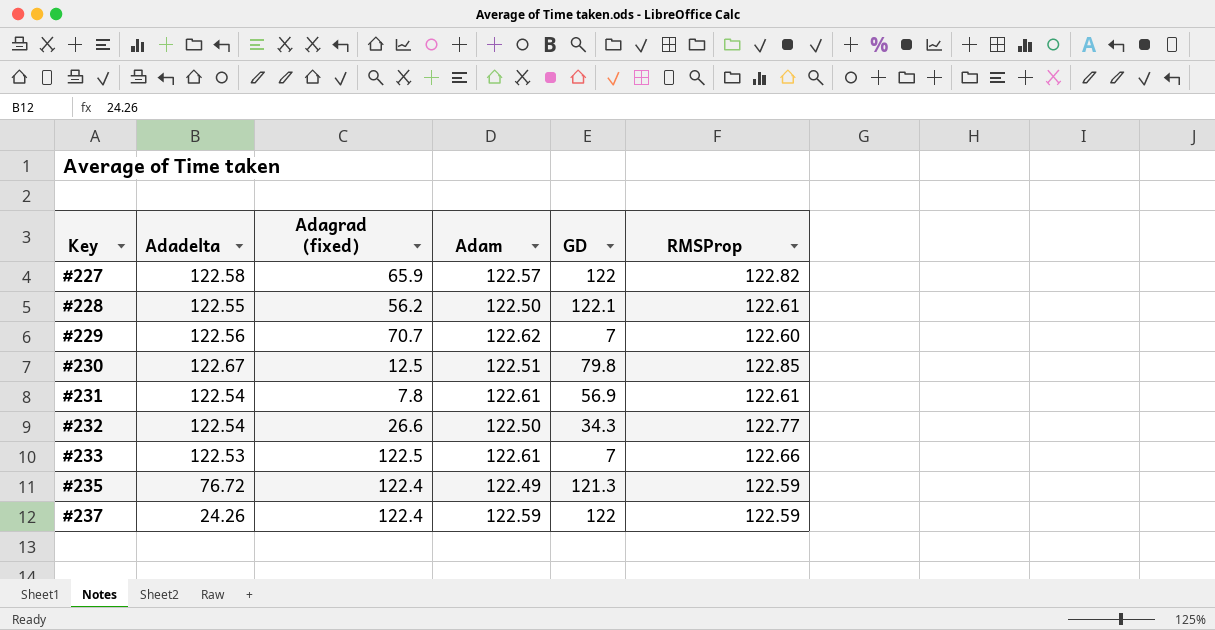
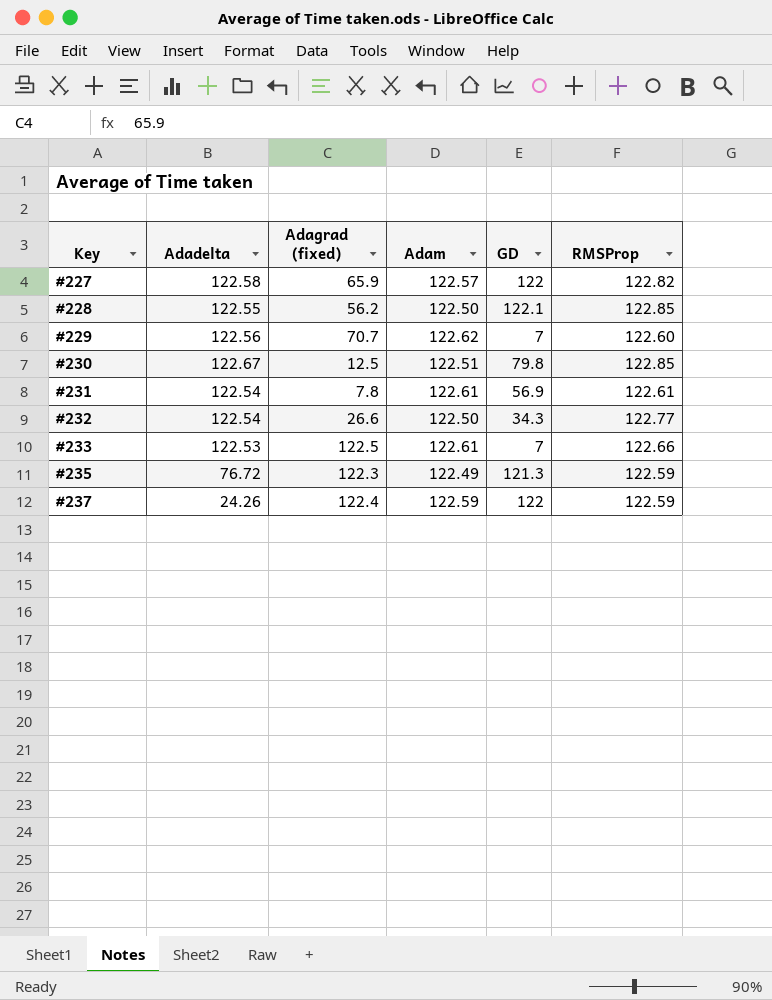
#228 | RMSProp: 122.61 -> 122.85
#235 | Adagrad (fixed): 122.4 -> 122.3

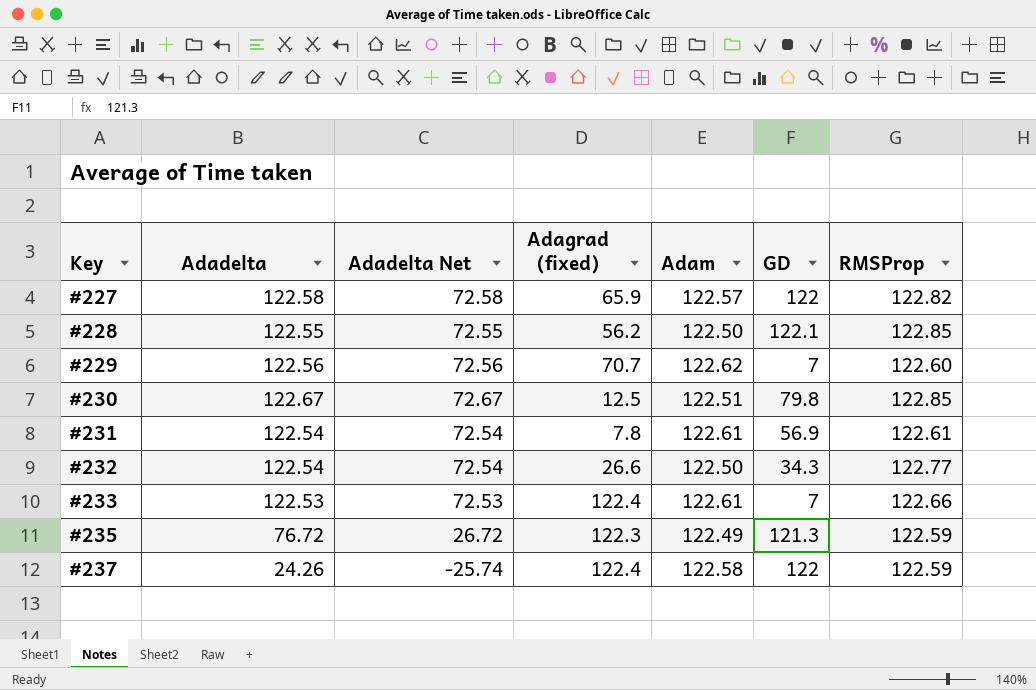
column Adadelta Net | formula: none -> [Adadelta] - 50
#233 | Adagrad (fixed): 122.5 -> 122.4
#237 | Adam: 122.59 -> 122.58

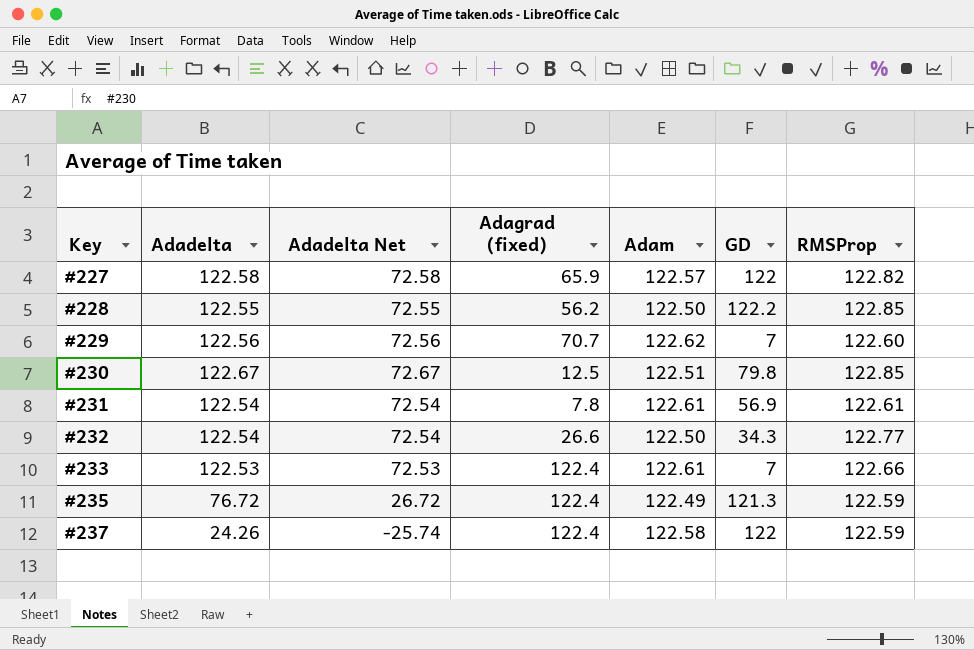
#228 | GD: 122.1 -> 122.2
#235 | Adagrad (fixed): 122.3 -> 122.4

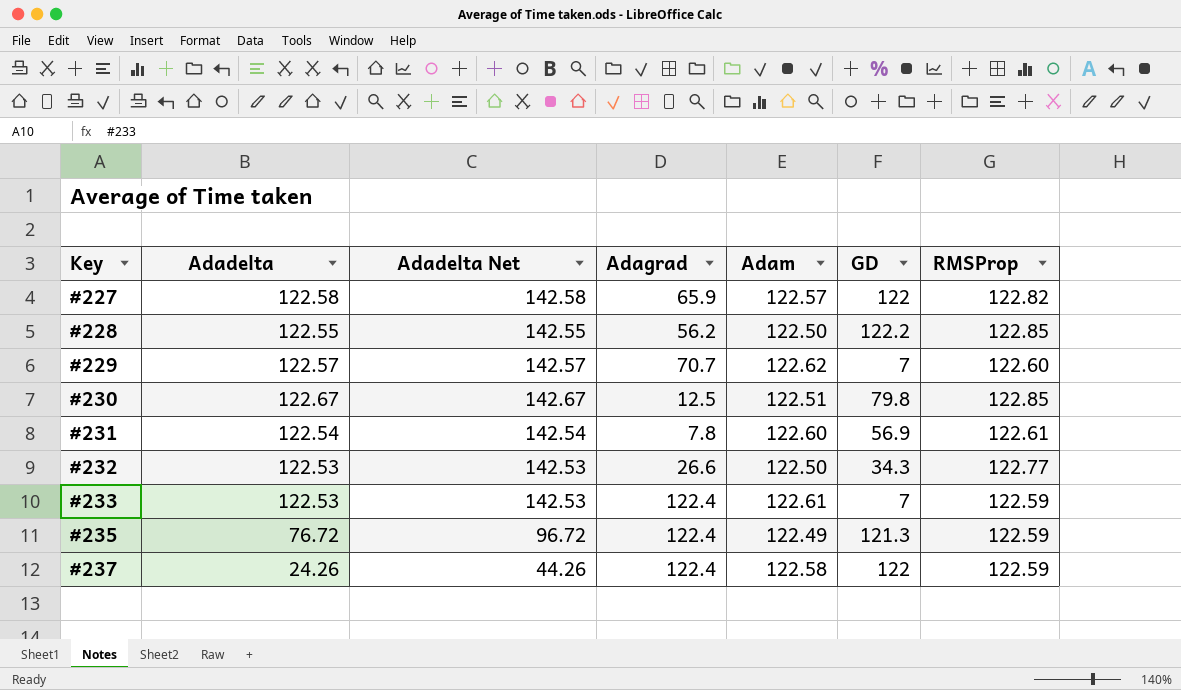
column Adadelta Net | formula: [Adadelta] - 50 -> [Adadelta] + 20
column name: Adagrad (fixed) -> Adagrad
#229 | Adadelta: 122.56 -> 122.57
#231 | Adam: 122.61 -> 122.60
#232 | Adadelta: 122.54 -> 122.53
#233 | RMSProp: 122.66 -> 122.59

